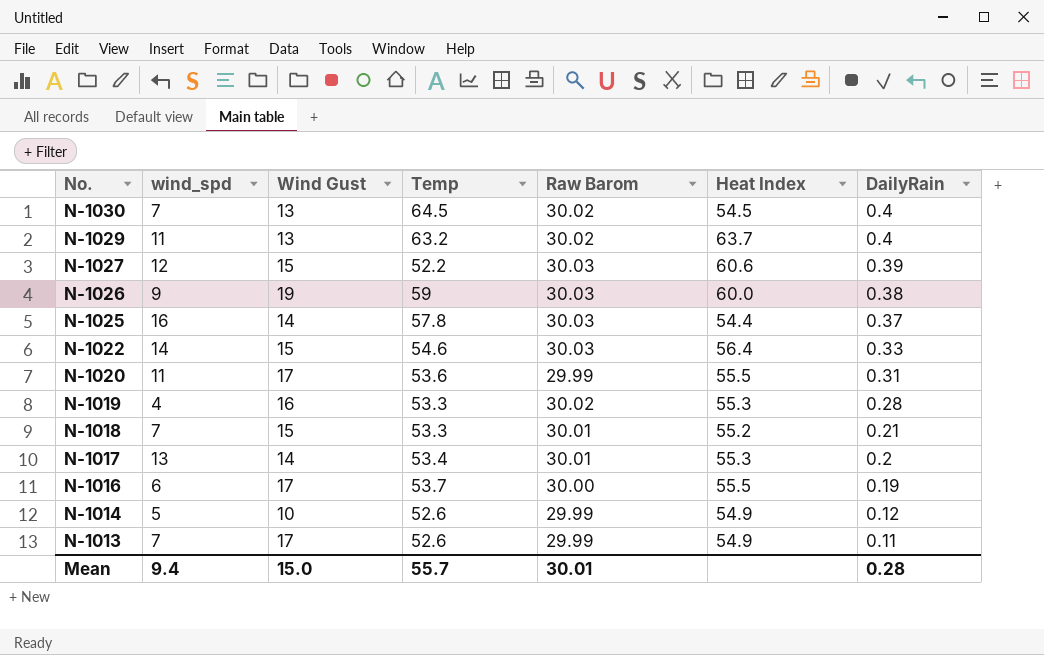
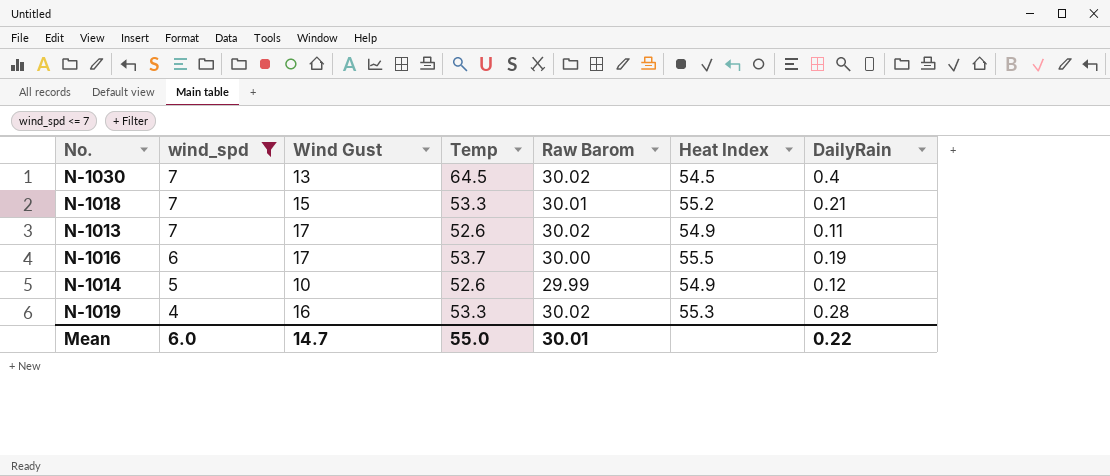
filter: none -> wind_spd <= 7
row order: No. descending -> wind_spd descending
N-1013 | Raw Barom: 29.99 -> 30.02
Mean | wind_spd: 9.4 -> 6.0
Mean | Wind Gust: 15.0 -> 14.7
Mean | Temp: 55.7 -> 55.0
Mean | DailyRain: 0.28 -> 0.22

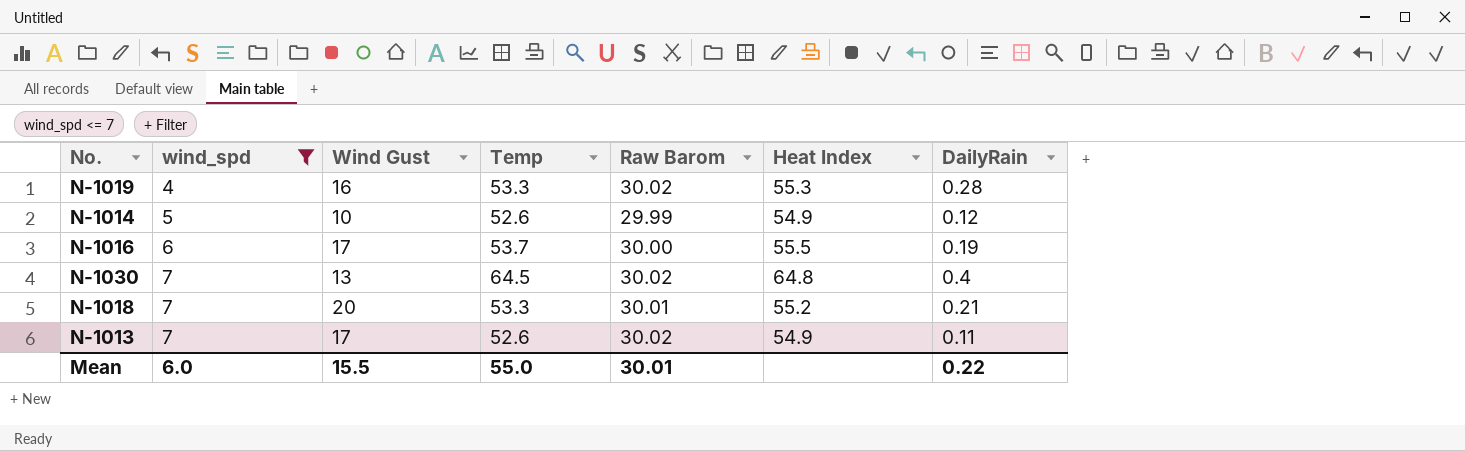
row order: wind_spd descending -> wind_spd ascending
N-1030 | Heat Index: 54.5 -> 64.8
N-1018 | Wind Gust: 15 -> 20
Mean | Wind Gust: 14.7 -> 15.5

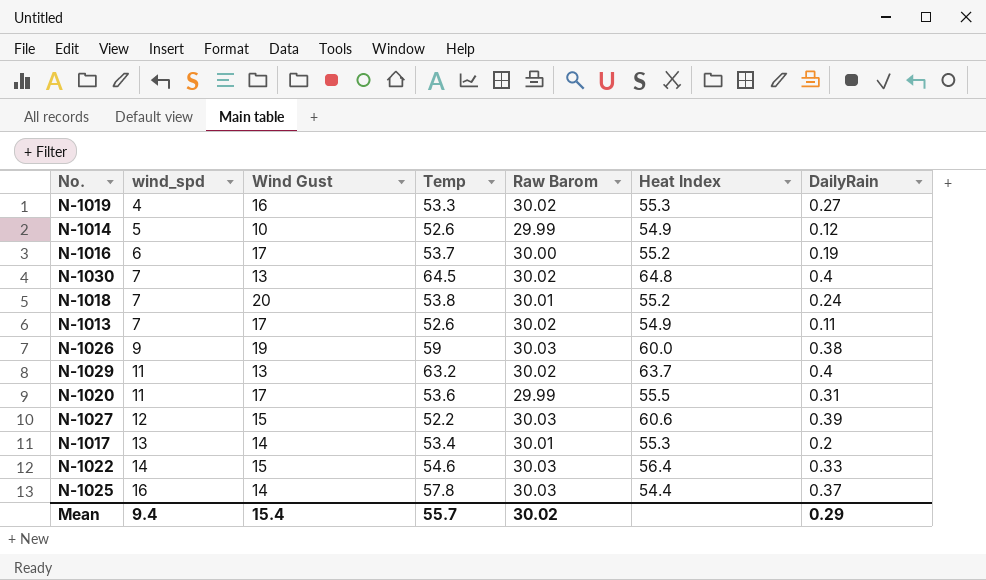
filter: wind_spd <= 7 -> none
N-1019 | DailyRain: 0.28 -> 0.27
N-1016 | Heat Index: 55.5 -> 55.2
N-1018 | Temp: 53.3 -> 53.8
N-1018 | DailyRain: 0.21 -> 0.24
Mean | wind_spd: 6.0 -> 9.4
Mean | Wind Gust: 15.5 -> 15.4
Mean | Temp: 55.0 -> 55.7
Mean | Raw Barom: 30.01 -> 30.02
Mean | DailyRain: 0.22 -> 0.29

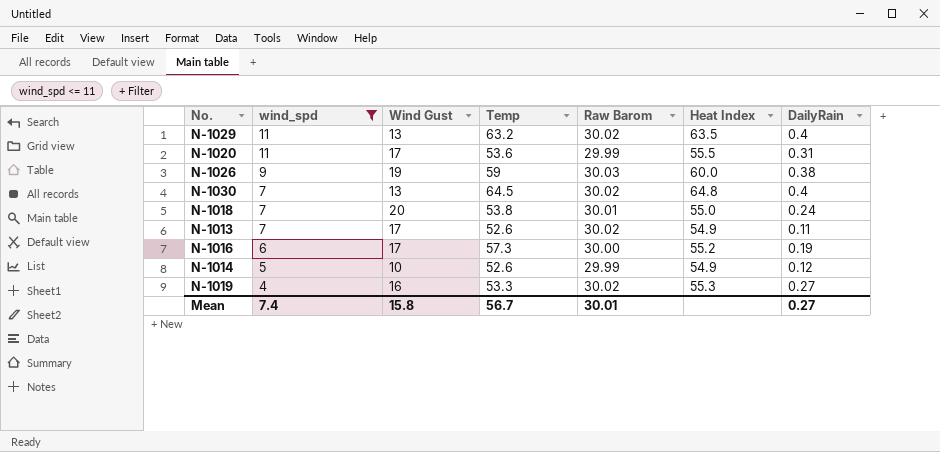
filter: none -> wind_spd <= 11
row order: wind_spd ascending -> wind_spd descending
N-1029 | Heat Index: 63.7 -> 63.5
N-1018 | Heat Index: 55.2 -> 55.0
N-1016 | Temp: 53.7 -> 57.3
Mean | wind_spd: 9.4 -> 7.4
Mean | Wind Gust: 15.4 -> 15.8
Mean | Temp: 55.7 -> 56.7
Mean | Raw Barom: 30.02 -> 30.01
Mean | DailyRain: 0.29 -> 0.27

